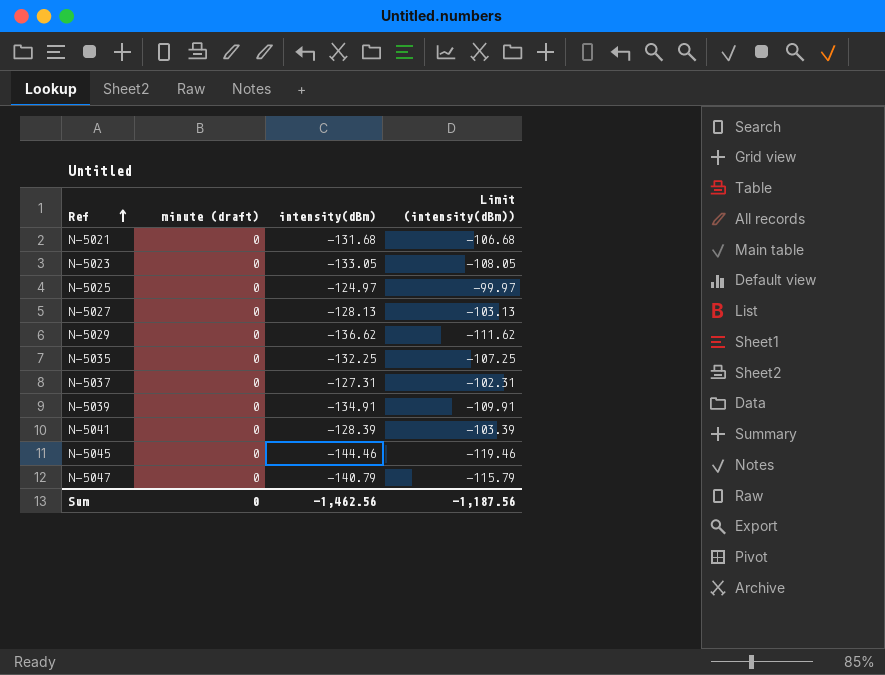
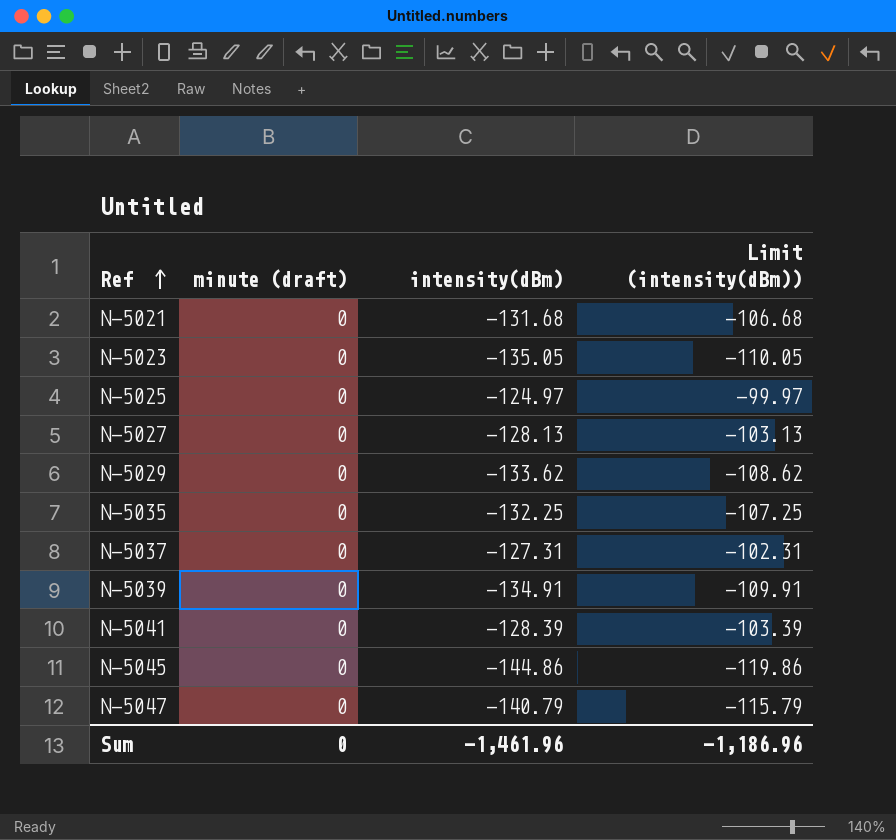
N-5023 | intensity(dBm): -133.05 -> -135.05
N-5023 | Limit (intensity(dBm)): -108.05 -> -110.05
N-5029 | intensity(dBm): -136.62 -> -133.62
N-5029 | Limit (intensity(dBm)): -111.62 -> -108.62
N-5045 | intensity(dBm): -144.46 -> -144.86
N-5045 | Limit (intensity(dBm)): -119.46 -> -119.86
Sum | intensity(dBm): -1,462.56 -> -1,461.96
Sum | Limit (intensity(dBm)): -1,187.56 -> -1,186.96

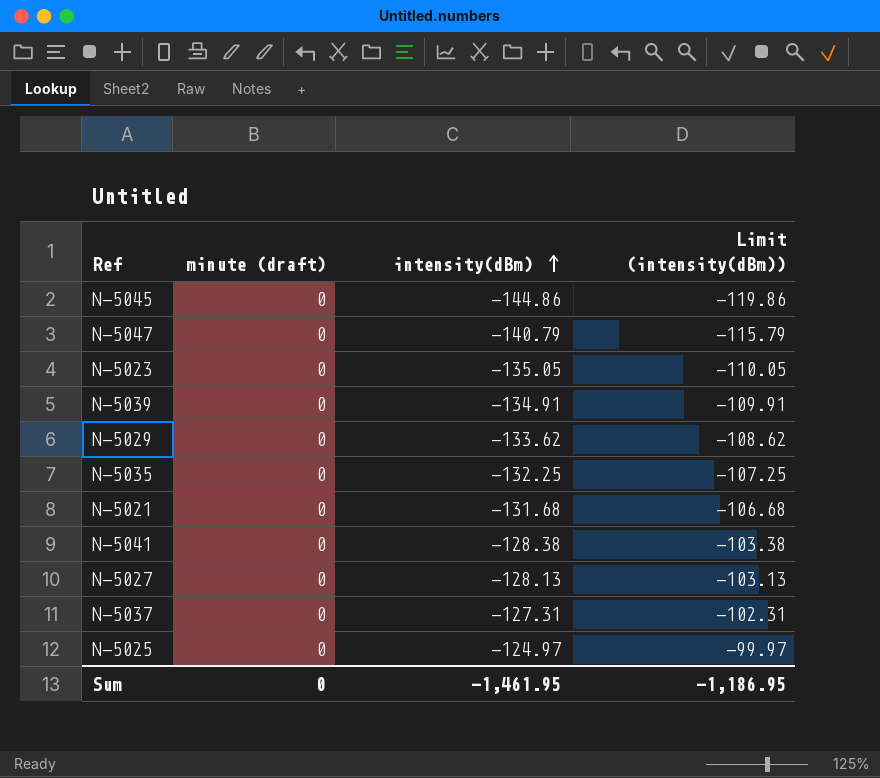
row order: Ref ascending -> intensity(dBm) ascending
N-5041 | intensity(dBm): -128.39 -> -128.38
N-5041 | Limit (intensity(dBm)): -103.39 -> -103.38
Sum | intensity(dBm): -1,461.96 -> -1,461.95
Sum | Limit (intensity(dBm)): -1,186.96 -> -1,186.95

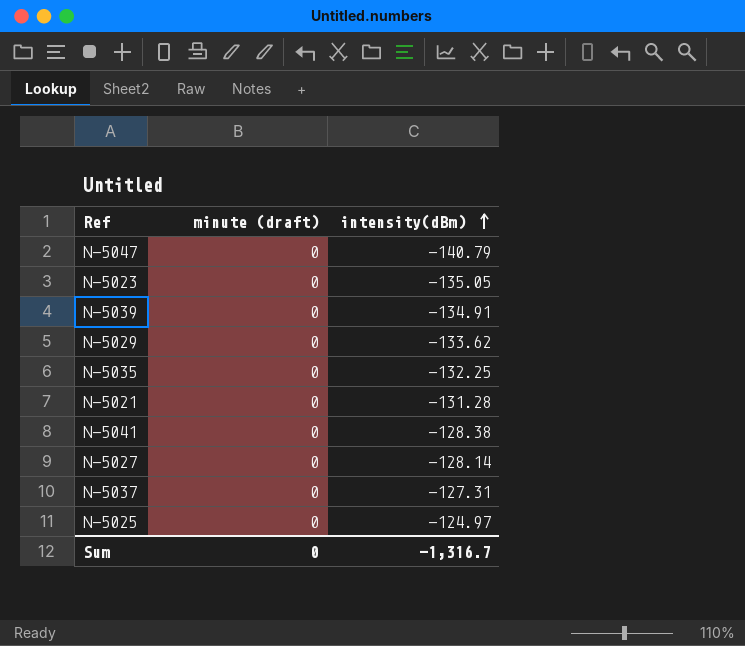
column Limit (intensity(dBm)) | formula: [intensity(dBm)] + 25 -> none
row N-5045: 0 | -144.86 | -119.86 -> none
N-5021 | intensity(dBm): -131.68 -> -131.28
N-5027 | intensity(dBm): -128.13 -> -128.14
Sum | intensity(dBm): -1,461.95 -> -1,316.7

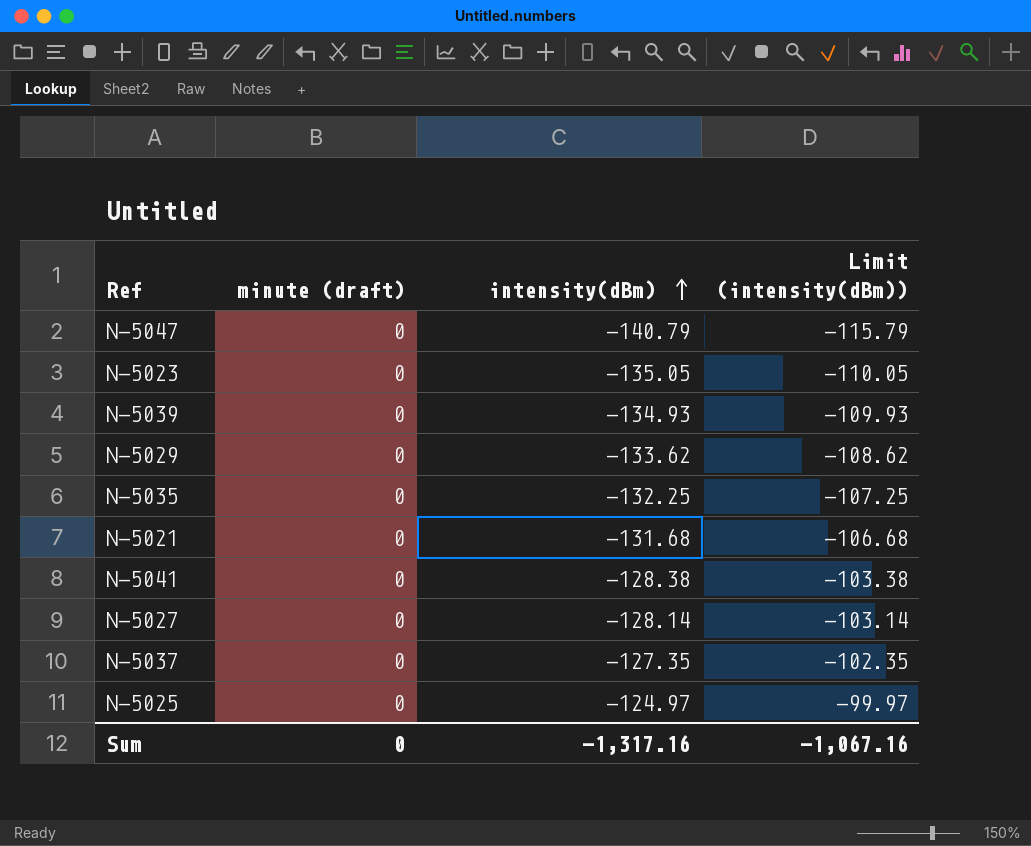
column Limit (intensity(dBm)) | formula: none -> [intensity(dBm)] + 25
N-5039 | intensity(dBm): -134.91 -> -134.93
N-5021 | intensity(dBm): -131.28 -> -131.68
N-5037 | intensity(dBm): -127.31 -> -127.35
Sum | intensity(dBm): -1,316.7 -> -1,317.16

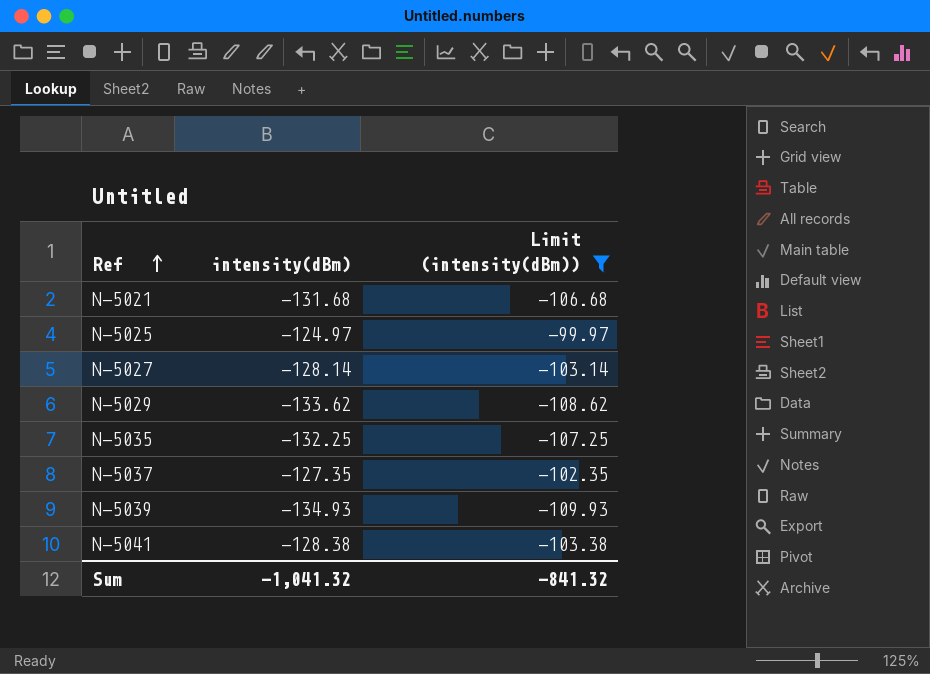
filter: none -> Limit (intensity(dBm)) >= -109.93
row order: intensity(dBm) ascending -> Ref ascending
column minute (draft) | position: 2 -> none
Sum | intensity(dBm): -1,317.16 -> -1,041.32
Sum | Limit (intensity(dBm)): -1,067.16 -> -841.32

